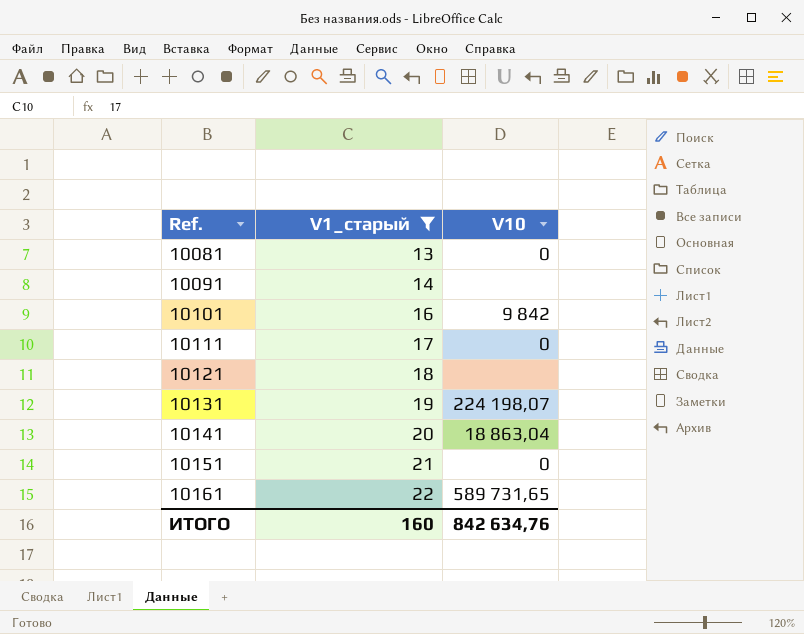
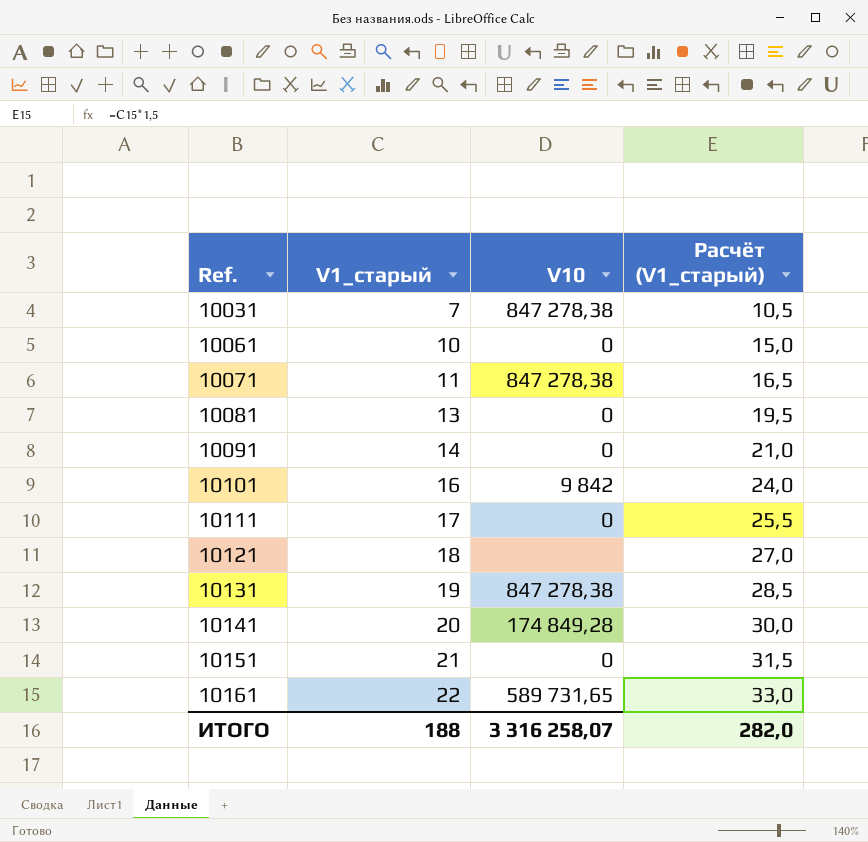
filter: V1_старый >= 13 -> none
column Расчёт (V1_старый) | formula: none -> [V1_старый] * 1,5
10091 | V10: none -> 0
10131 | V10: 224 198,07 -> 847 278,38
10141 | V10: 18 863,04 -> 174 849,28
ИТОГО | V1_старый: 160 -> 188
ИТОГО | V10: 842 634,76 -> 3 316 258,07

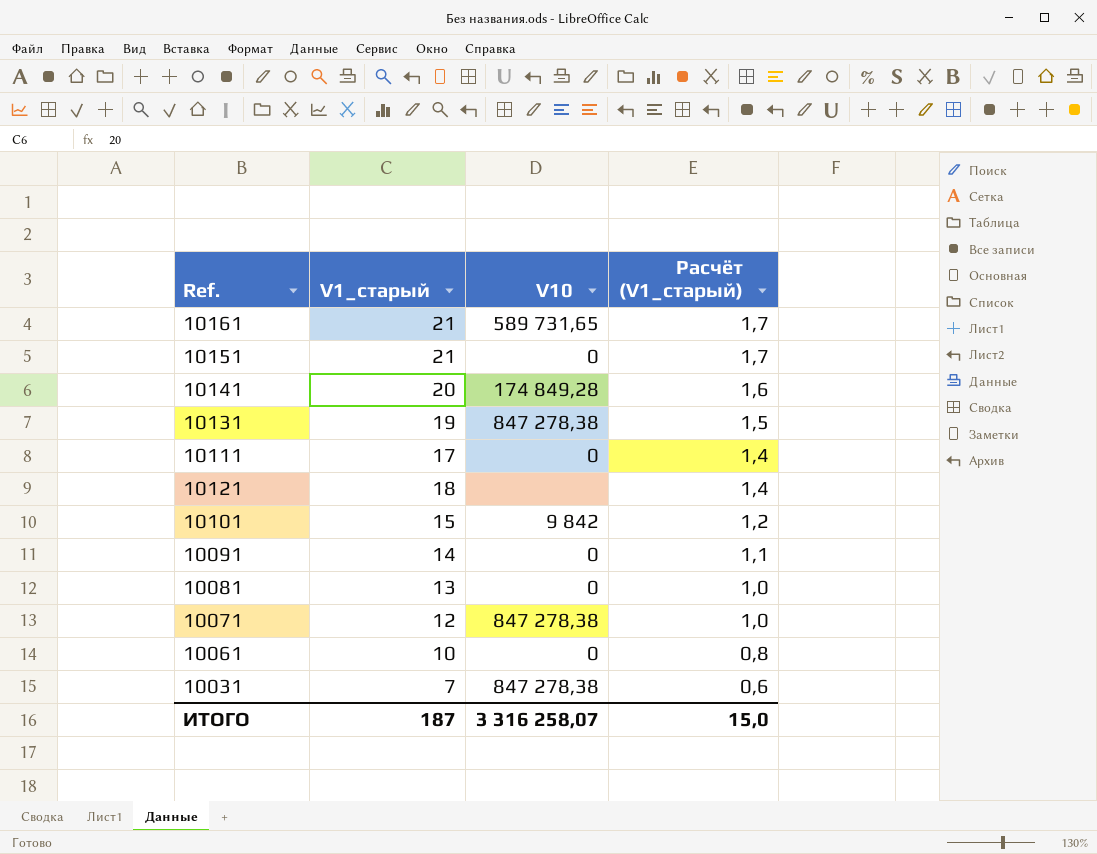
row order: Ref. ascending -> Расчёт (V1_старый) descending
column Расчёт (V1_старый) | formula: [V1_старый] * 1,5 -> [V1_старый] * 0,08
10161 | V1_старый: 22 -> 21
10101 | V1_старый: 16 -> 15
10071 | V1_старый: 11 -> 12
ИТОГО | V1_старый: 188 -> 187
ИТОГО | Расчёт (V1_старый): 282,0 -> 15,0

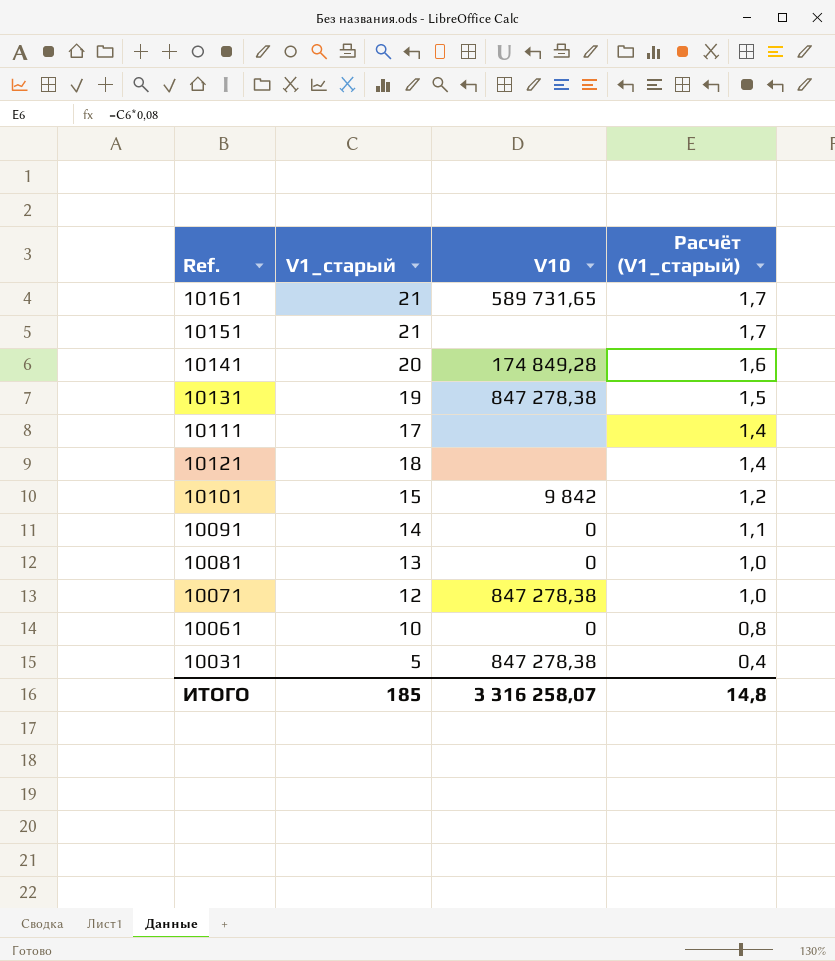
10151 | V10: 0 -> none
10111 | V10: 0 -> none
10031 | V1_старый: 7 -> 5
10031 | Расчёт (V1_старый): 0,6 -> 0,4
ИТОГО | V1_старый: 187 -> 185
ИТОГО | Расчёт (V1_старый): 15,0 -> 14,8

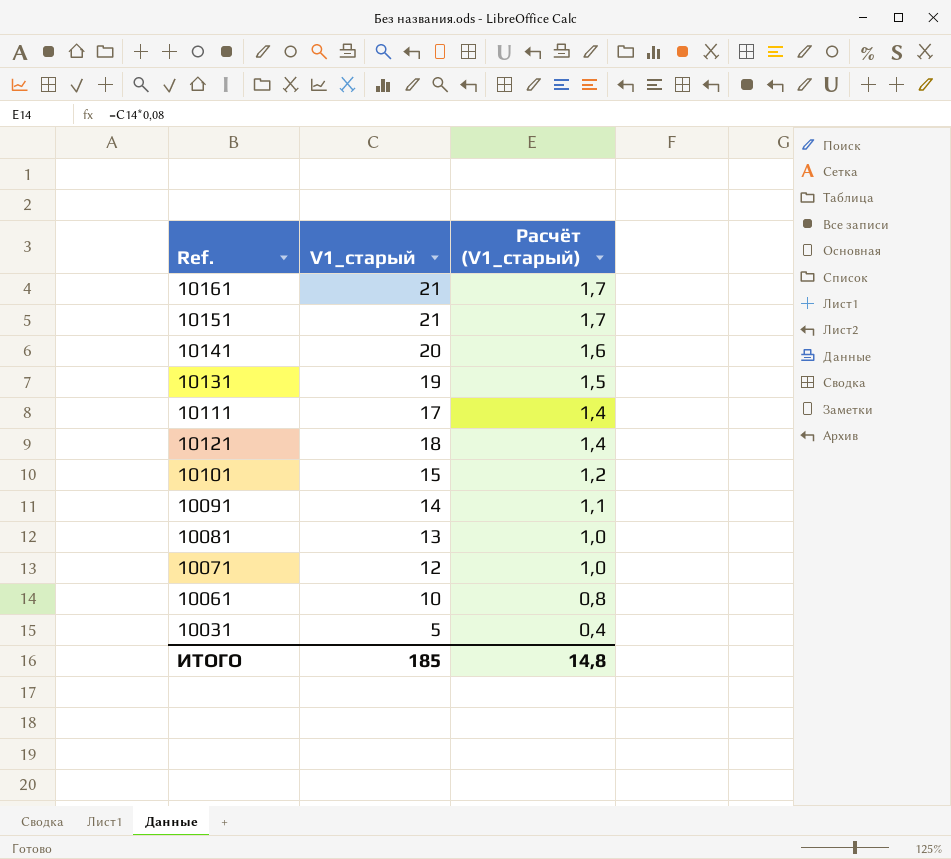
column V10 | position: 3 -> none

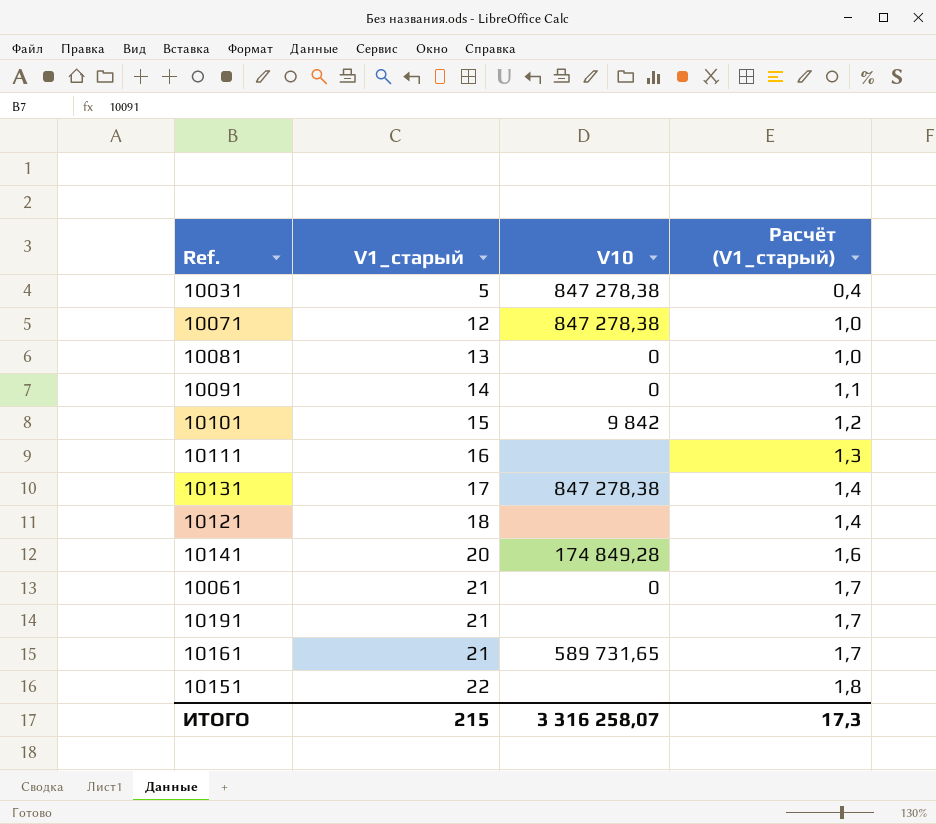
row order: Расчёт (V1_старый) descending -> V1_старый ascending
column V10 | position: none -> 3
10111 | V1_старый: 17 -> 16
10111 | Расчёт (V1_старый): 1,4 -> 1,3
10131 | V1_старый: 19 -> 17
10131 | Расчёт (V1_старый): 1,5 -> 1,4
10061 | V1_старый: 10 -> 21
10061 | Расчёт (V1_старый): 0,8 -> 1,7
row 10191: none -> 21 | none | 1,7
10151 | V1_старый: 21 -> 22
10151 | Расчёт (V1_старый): 1,7 -> 1,8
ИТОГО | V1_старый: 185 -> 215
ИТОГО | Расчёт (V1_старый): 14,8 -> 17,3

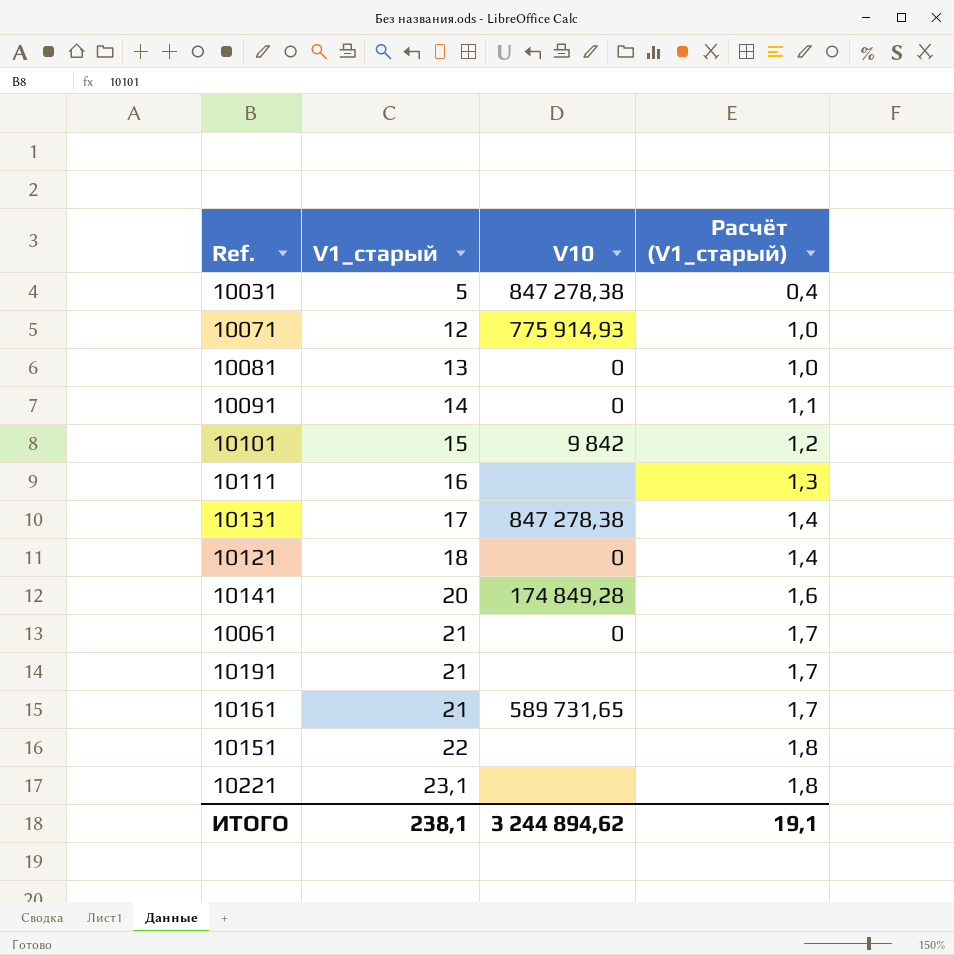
10071 | V10: 847 278,38 -> 775 914,93
10121 | V10: none -> 0
row 10221: none -> 23,1 | none | 1,8
ИТОГО | V1_старый: 215 -> 238,1
ИТОГО | V10: 3 316 258,07 -> 3 244 894,62
ИТОГО | Расчёт (V1_старый): 17,3 -> 19,1

